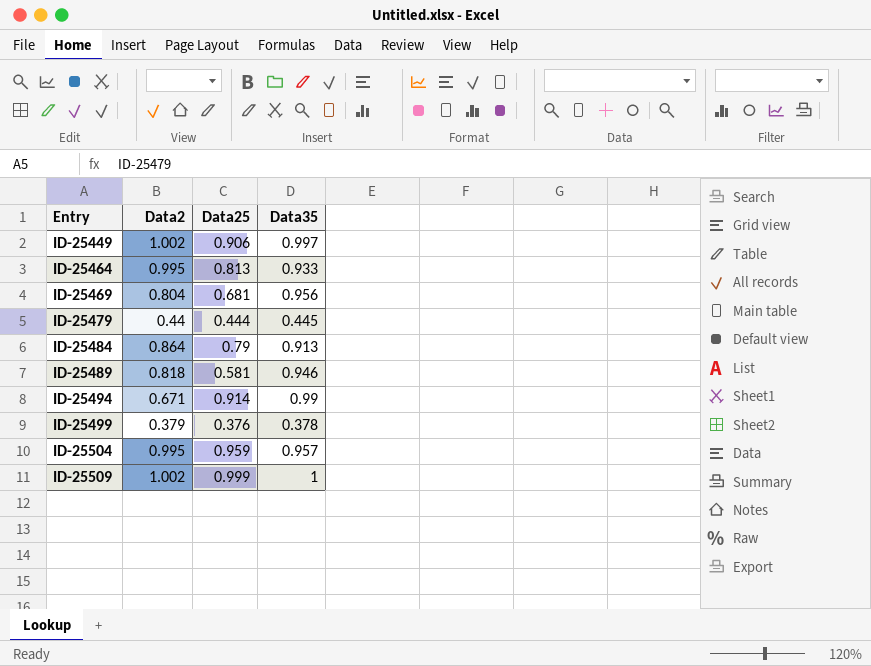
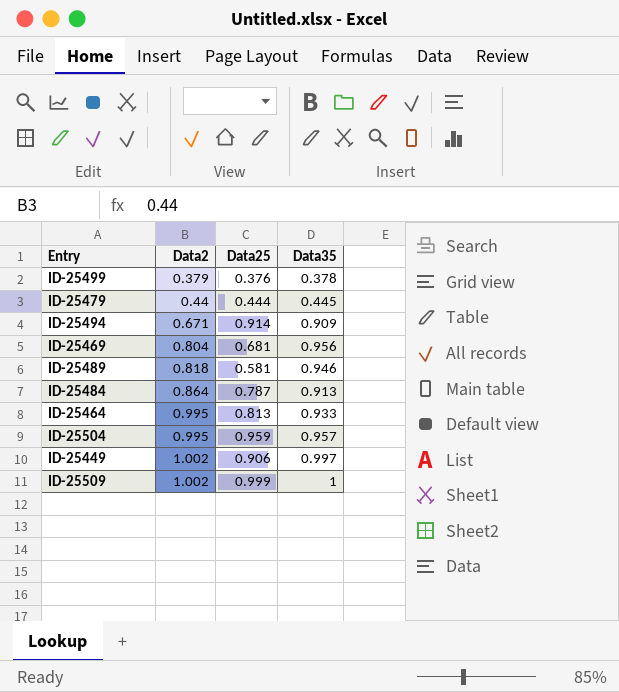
row order: Entry ascending -> Data2 ascending
ID-25494 | Data35: 0.99 -> 0.909
ID-25484 | Data25: 0.79 -> 0.787

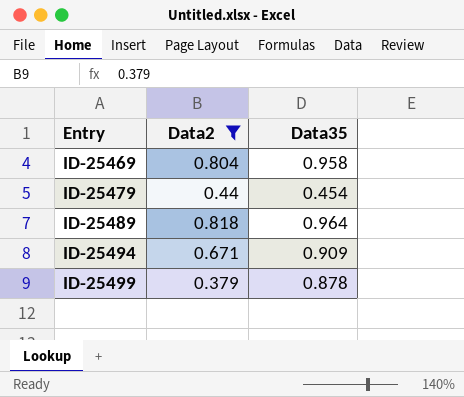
filter: none -> Data2 <= 0.818
row order: Data2 ascending -> Entry ascending
column Data25 | position: 3 -> none
ID-25469 | Data35: 0.956 -> 0.958
ID-25479 | Data35: 0.445 -> 0.454
ID-25489 | Data35: 0.946 -> 0.964
ID-25499 | Data35: 0.378 -> 0.878

